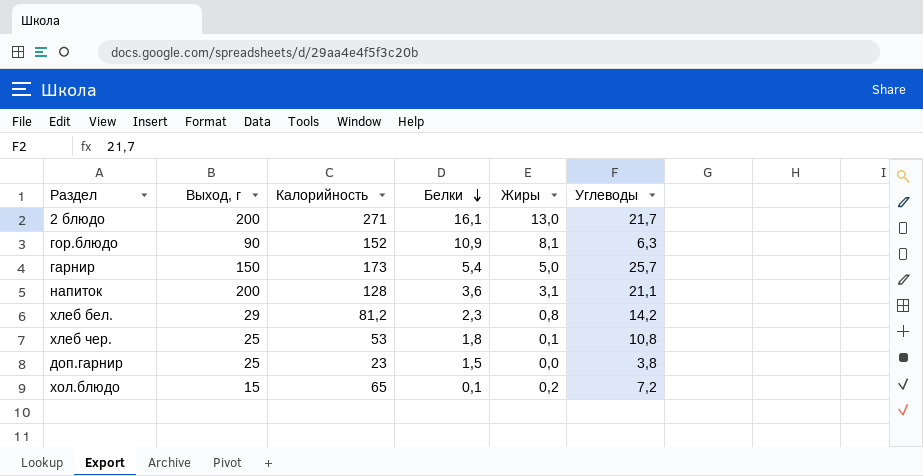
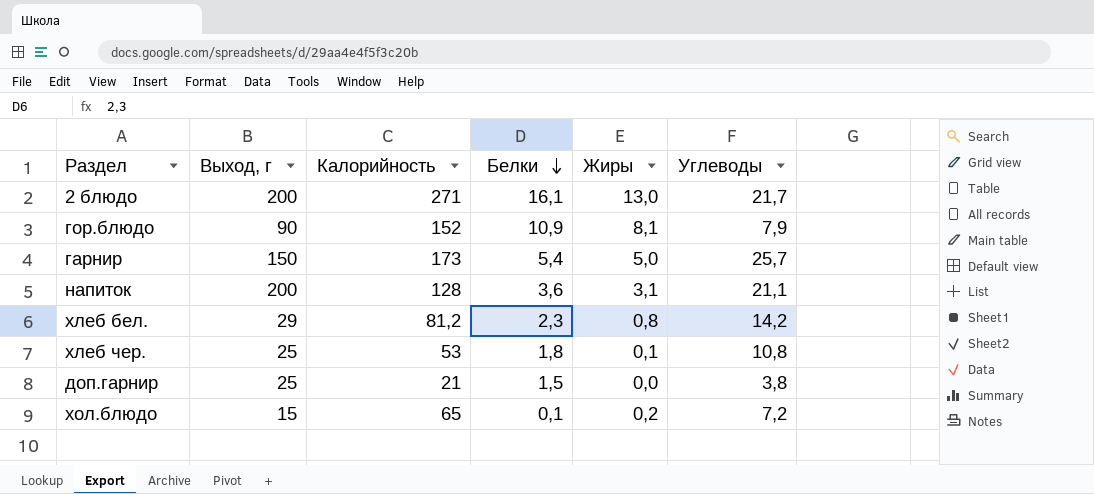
гор.блюдо | Углеводы: 6,3 -> 7,9
доп.гарнир | Калорийность: 23 -> 21

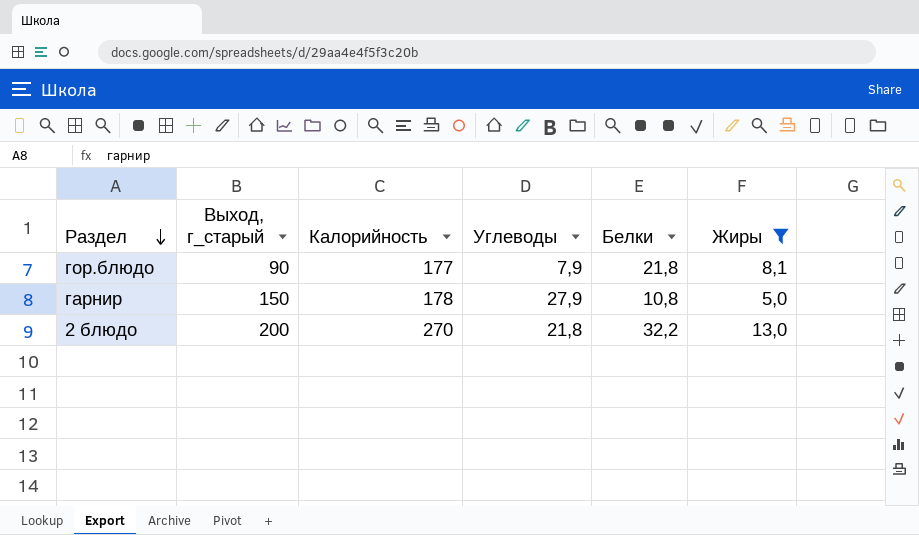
filter: none -> Жиры >= 5,0
row order: Белки descending -> Раздел descending
column name: Выход, г -> Выход, г_старый
column Углеводы | position: 6 -> 4
гор.блюдо | Калорийность: 152 -> 177
гор.блюдо | Белки: 10,9 -> 21,8
гарнир | Калорийность: 173 -> 178
гарнир | Углеводы: 25,7 -> 27,9
гарнир | Белки: 5,4 -> 10,8
2 блюдо | Калорийность: 271 -> 270
2 блюдо | Углеводы: 21,7 -> 21,8
2 блюдо | Белки: 16,1 -> 32,2

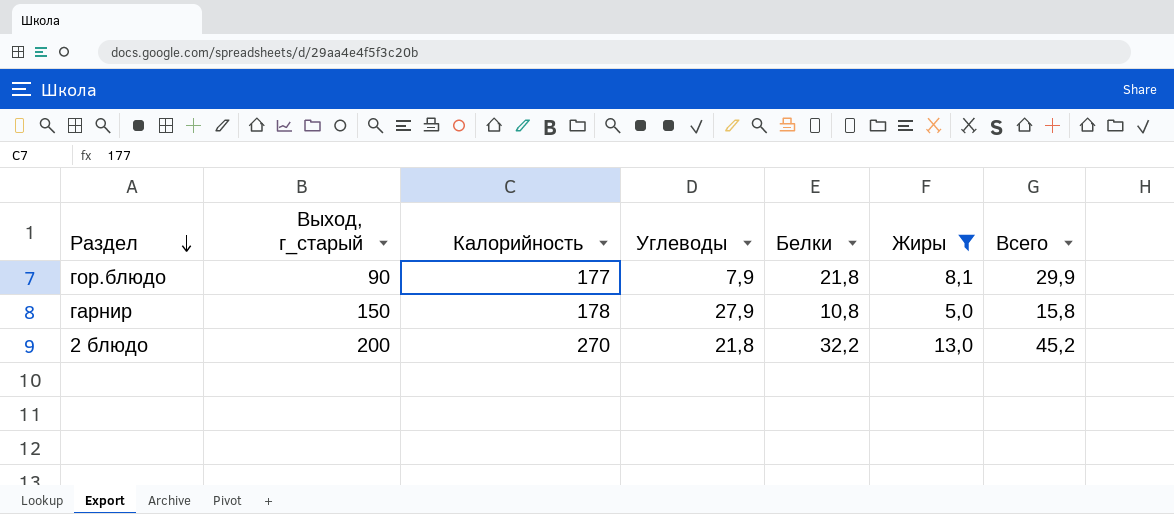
column Всего | formula: none -> [Белки] + [Жиры]

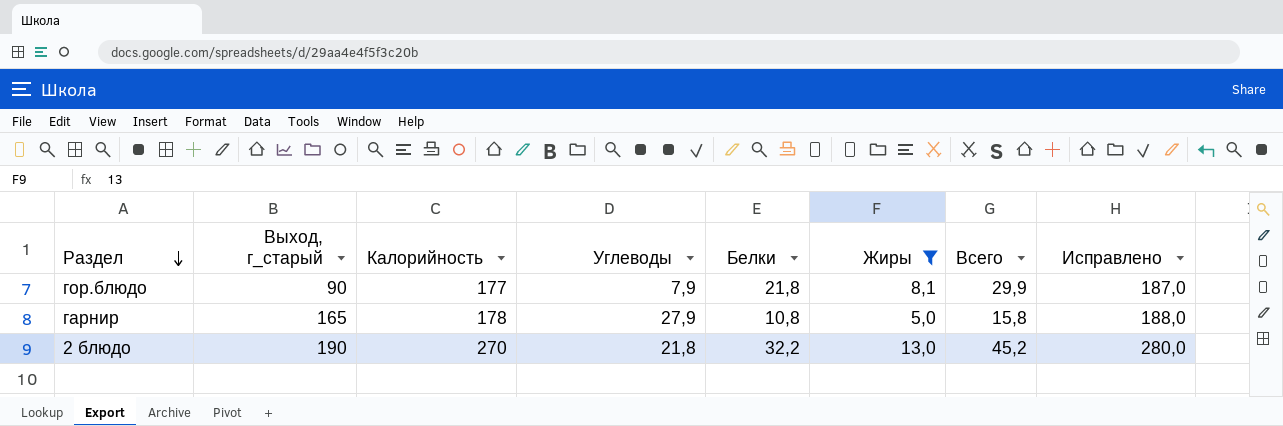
column Исправлено | formula: none -> [Калорийность] + 10
гарнир | Выход, г_старый: 150 -> 165
2 блюдо | Выход, г_старый: 200 -> 190

